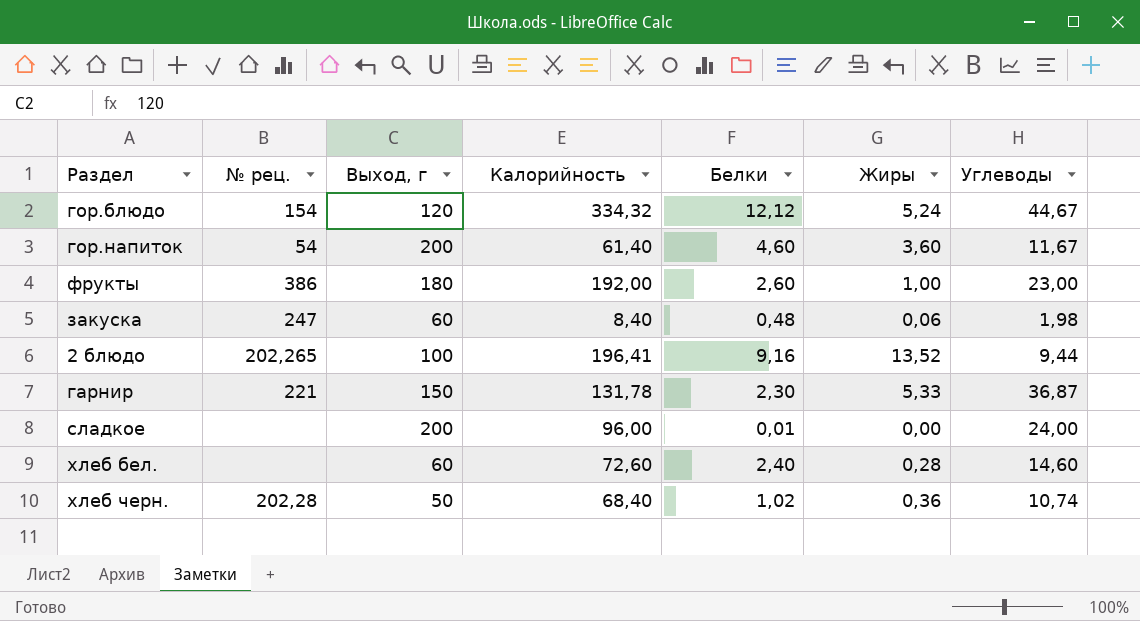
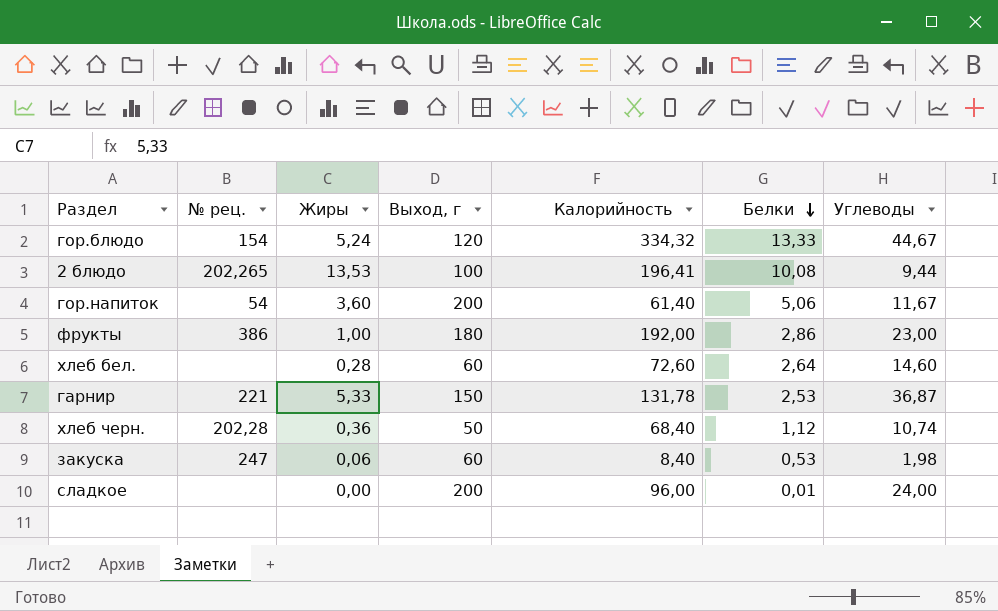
row order: none -> Белки descending
column Жиры | position: 6 -> 3
гор.блюдо | Белки: 12,12 -> 13,33
2 блюдо | Жиры: 13,52 -> 13,53
2 блюдо | Белки: 9,16 -> 10,08
гор.напиток | Белки: 4,60 -> 5,06
фрукты | Белки: 2,60 -> 2,86
хлеб бел. | Белки: 2,40 -> 2,64
гарнир | Белки: 2,30 -> 2,53
хлеб черн. | Белки: 1,02 -> 1,12
закуска | Белки: 0,48 -> 0,53

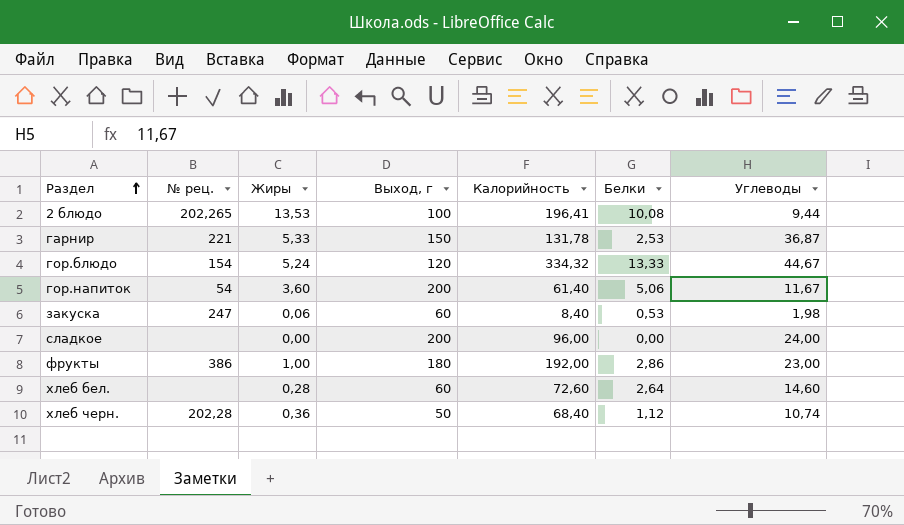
row order: Белки descending -> Раздел ascending
сладкое | Белки: 0,01 -> 0,00

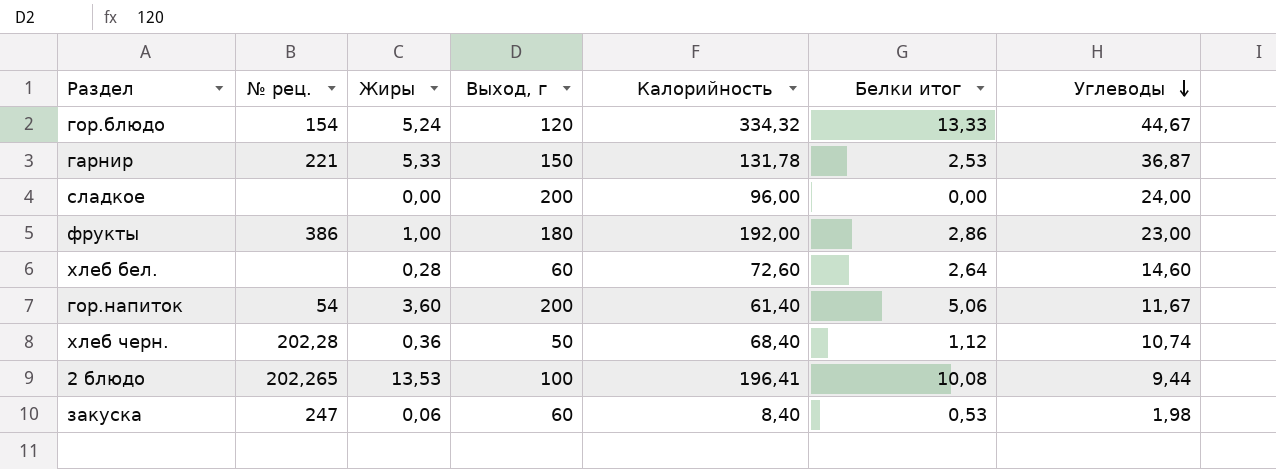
row order: Раздел ascending -> Углеводы descending
column name: Белки -> Белки итог

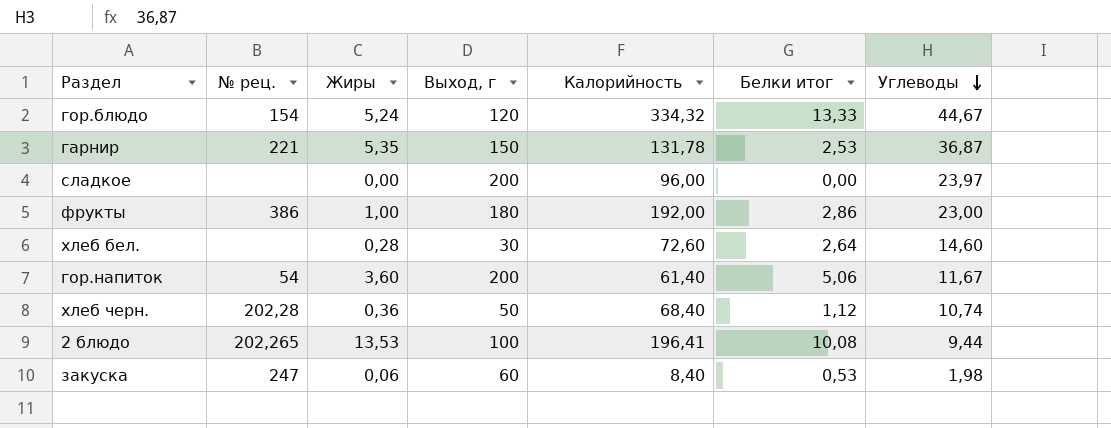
гарнир | Жиры: 5,33 -> 5,35
сладкое | Углеводы: 24,00 -> 23,97
хлеб бел. | Выход, г: 60 -> 30

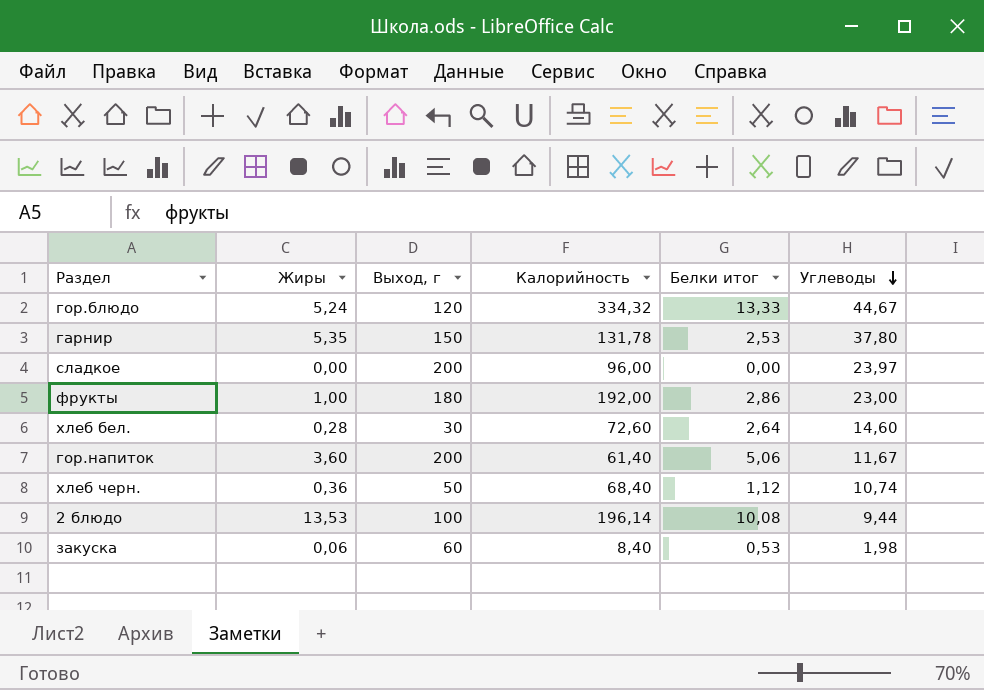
column № рец. | position: 2 -> none
гарнир | Углеводы: 36,87 -> 37,80
2 блюдо | Калорийность: 196,41 -> 196,14

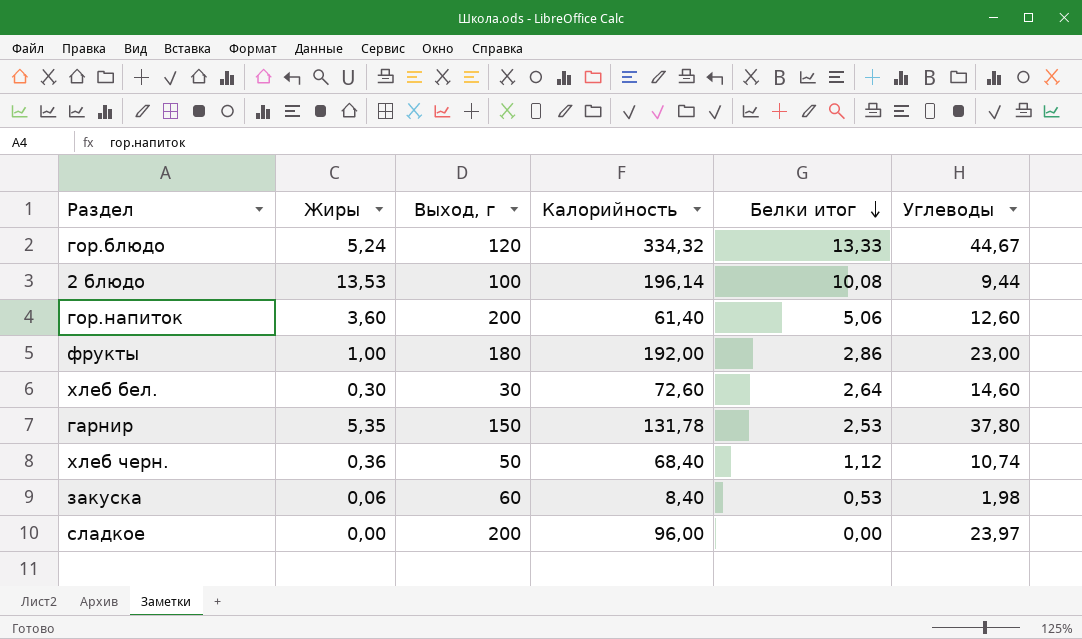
row order: Углеводы descending -> Белки итог descending
гор.напиток | Углеводы: 11,67 -> 12,60
хлеб бел. | Жиры: 0,28 -> 0,30

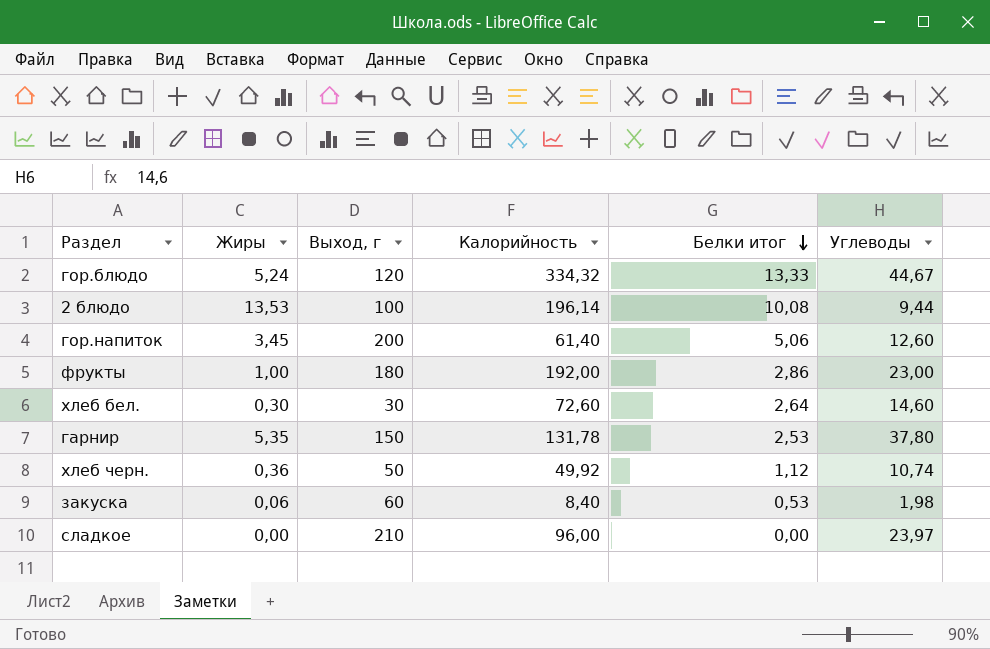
гор.напиток | Жиры: 3,60 -> 3,45
хлеб черн. | Калорийность: 68,40 -> 49,92
сладкое | Выход, г: 200 -> 210

